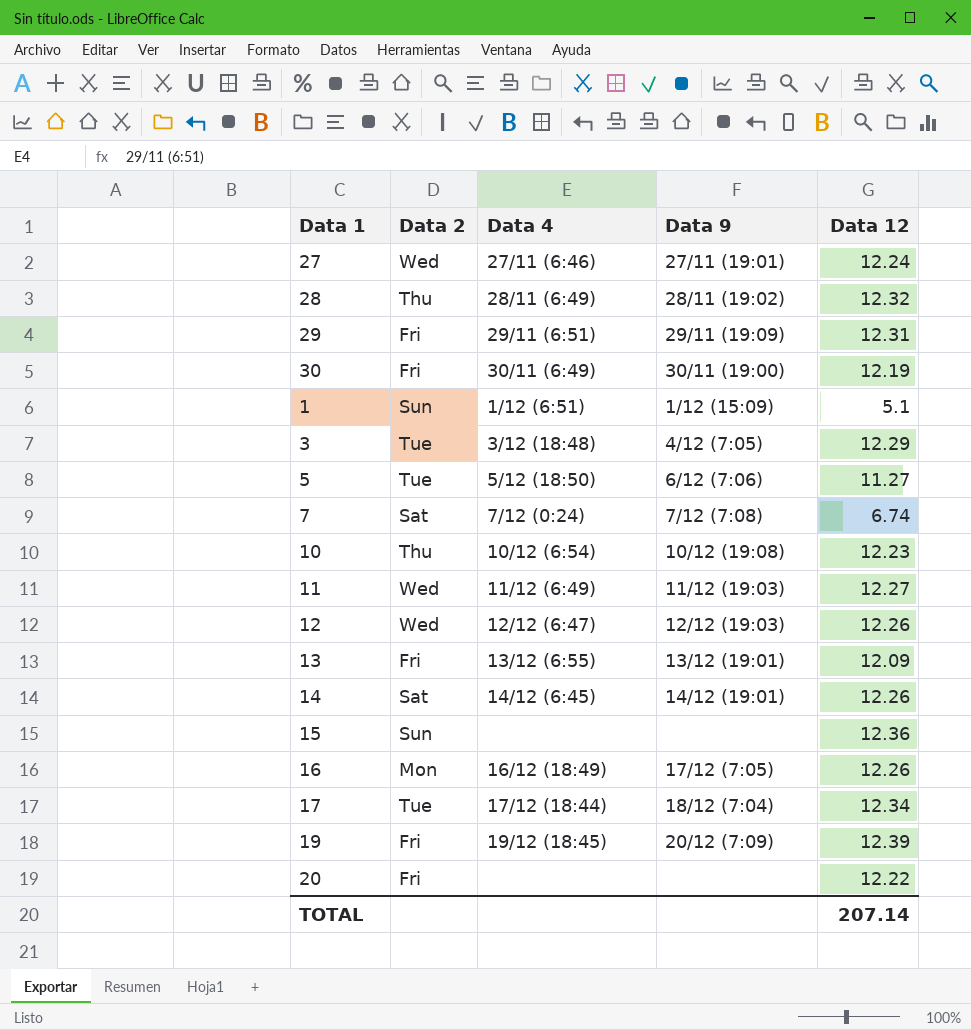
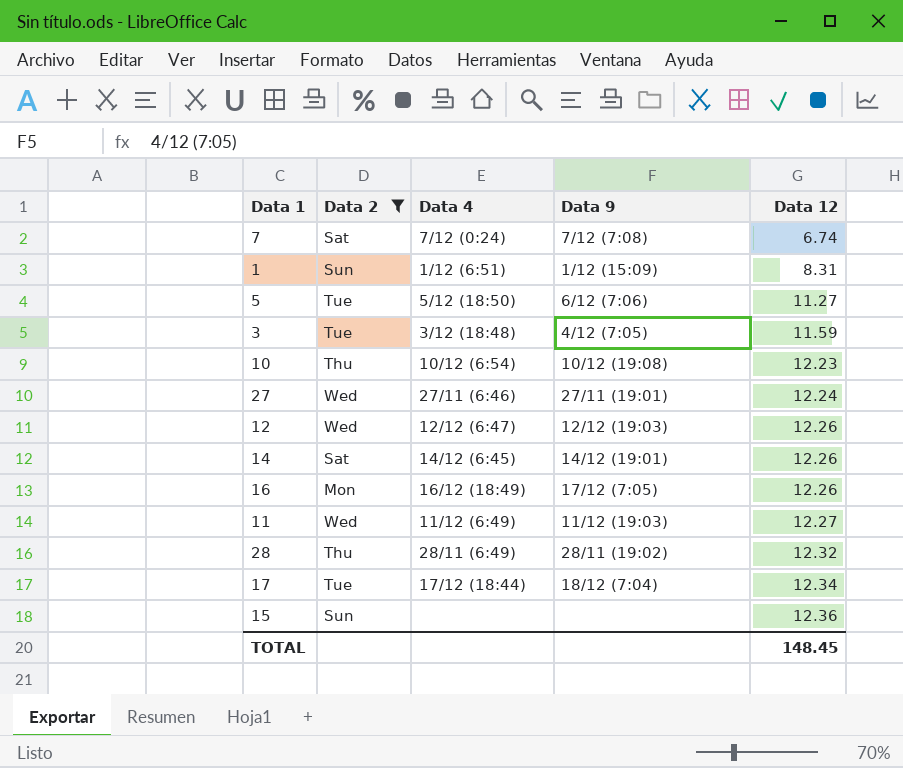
filter: none -> Data 2 != Fri
row order: none -> Data 12 ascending
1 | Data 12: 5.1 -> 8.31
3 | Data 12: 12.29 -> 11.59
TOTAL | Data 12: 207.14 -> 148.45

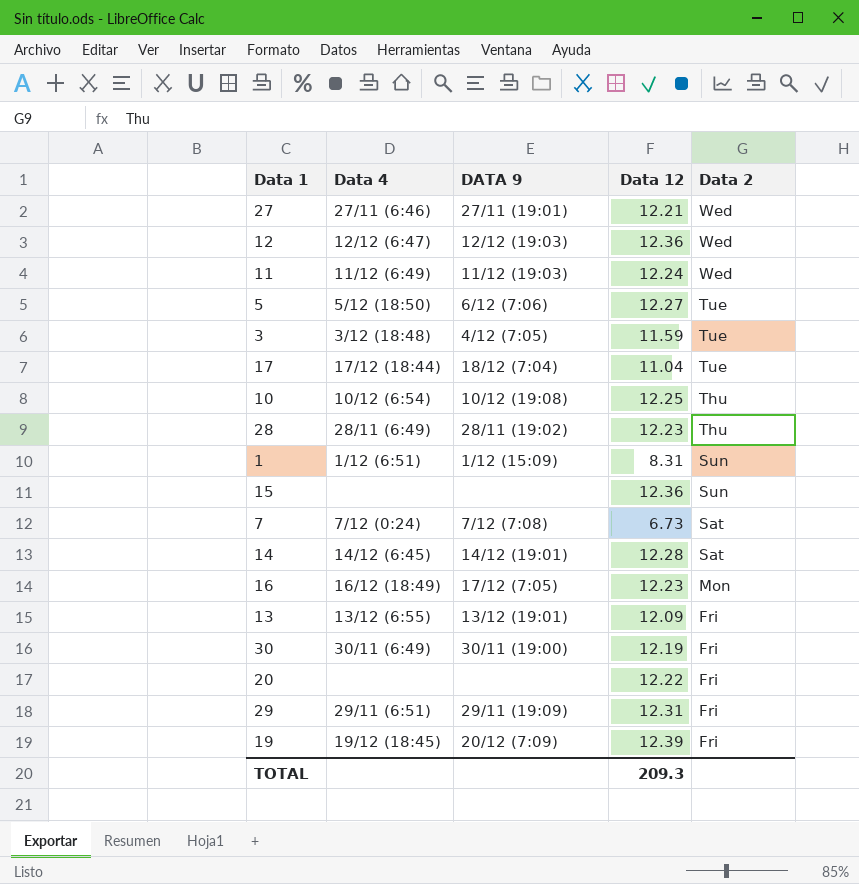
filter: Data 2 != Fri -> none
row order: Data 12 ascending -> Data 2 descending
column name: Data 9 -> DATA 9
column Data 2 | position: 2 -> 5
27 | Data 12: 12.24 -> 12.21
12 | Data 12: 12.26 -> 12.36
11 | Data 12: 12.27 -> 12.24
5 | Data 12: 11.27 -> 12.27
17 | Data 12: 12.34 -> 11.04
10 | Data 12: 12.23 -> 12.25
28 | Data 12: 12.32 -> 12.23
7 | Data 12: 6.74 -> 6.73
14 | Data 12: 12.26 -> 12.28
16 | Data 12: 12.26 -> 12.23
TOTAL | Data 12: 148.45 -> 209.3

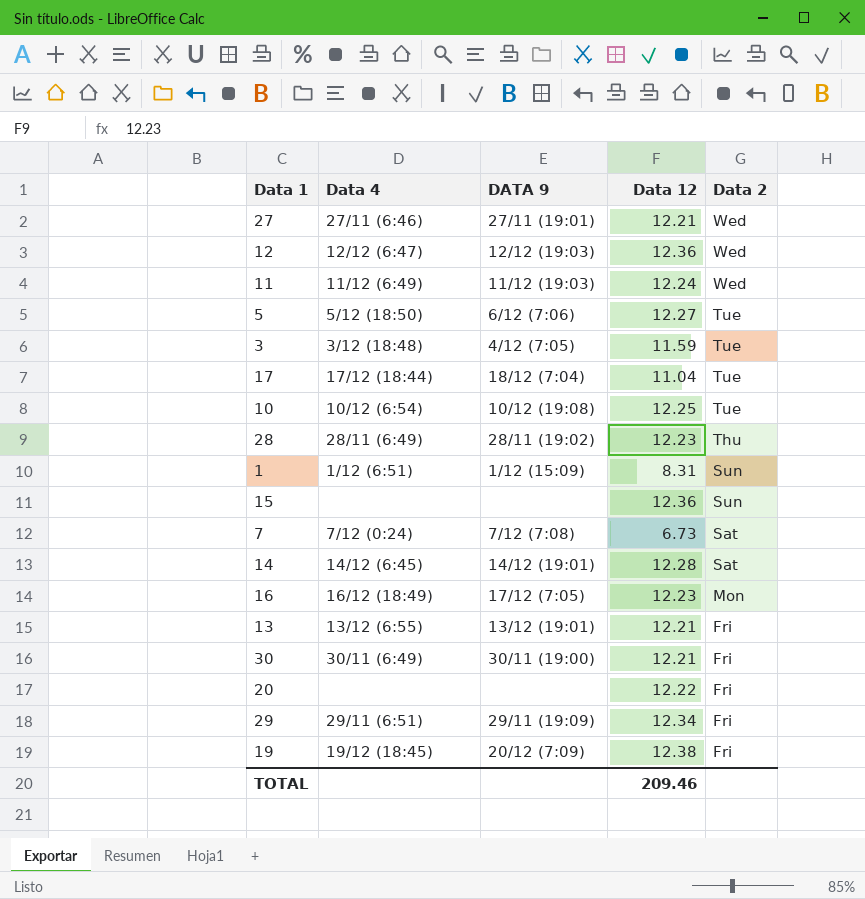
10 | Data 2: Thu -> Tue
13 | Data 12: 12.09 -> 12.21
30 | Data 12: 12.19 -> 12.21
29 | Data 12: 12.31 -> 12.34
19 | Data 12: 12.39 -> 12.38
TOTAL | Data 12: 209.3 -> 209.46

